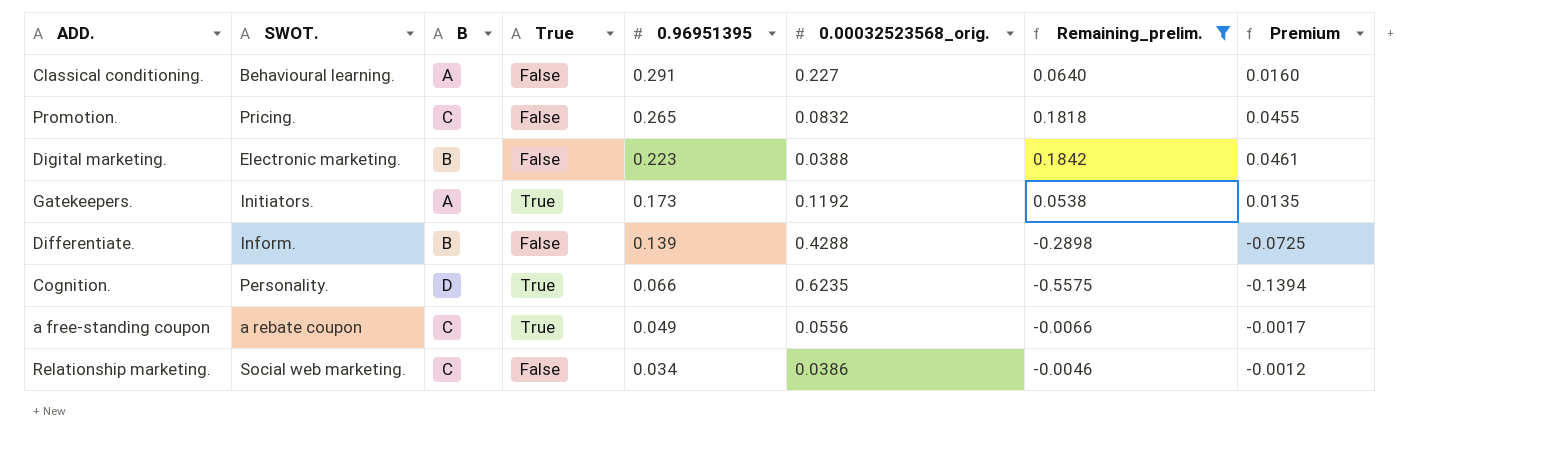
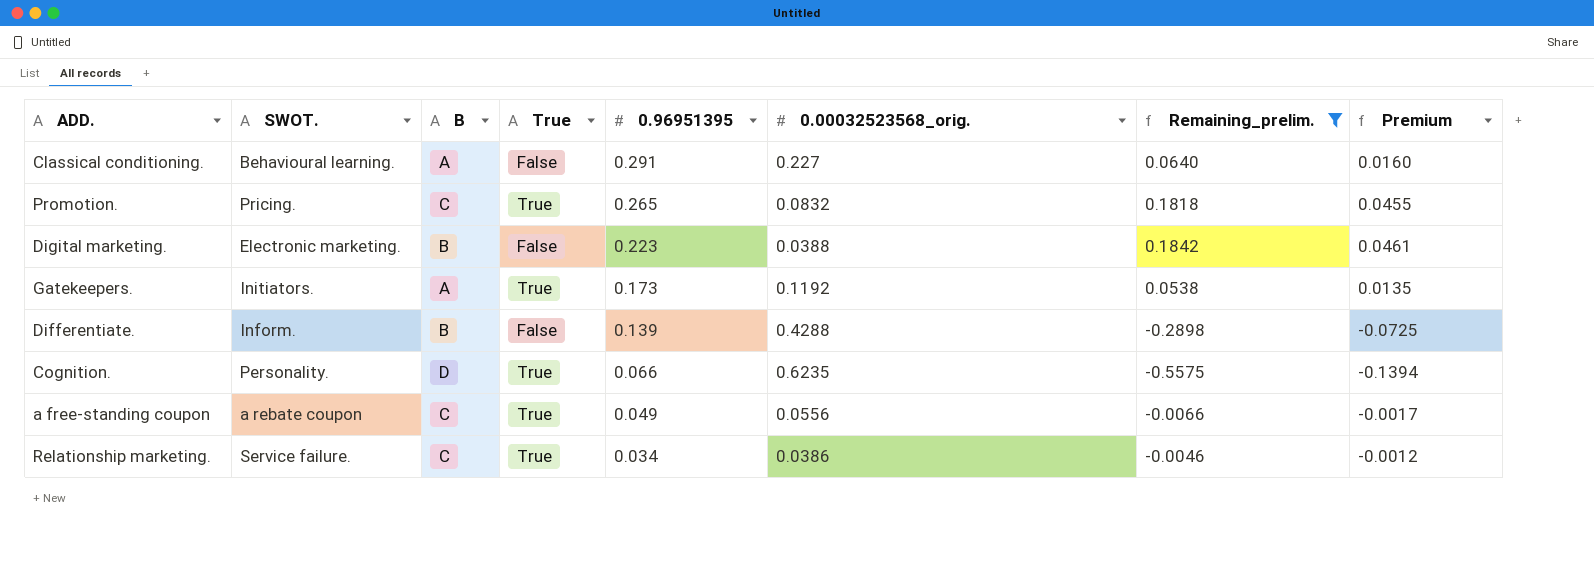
Promotion. | True: False -> True
Relationship marketing. | SWOT.: Social web marketing. -> Service failure.
Relationship marketing. | True: False -> True

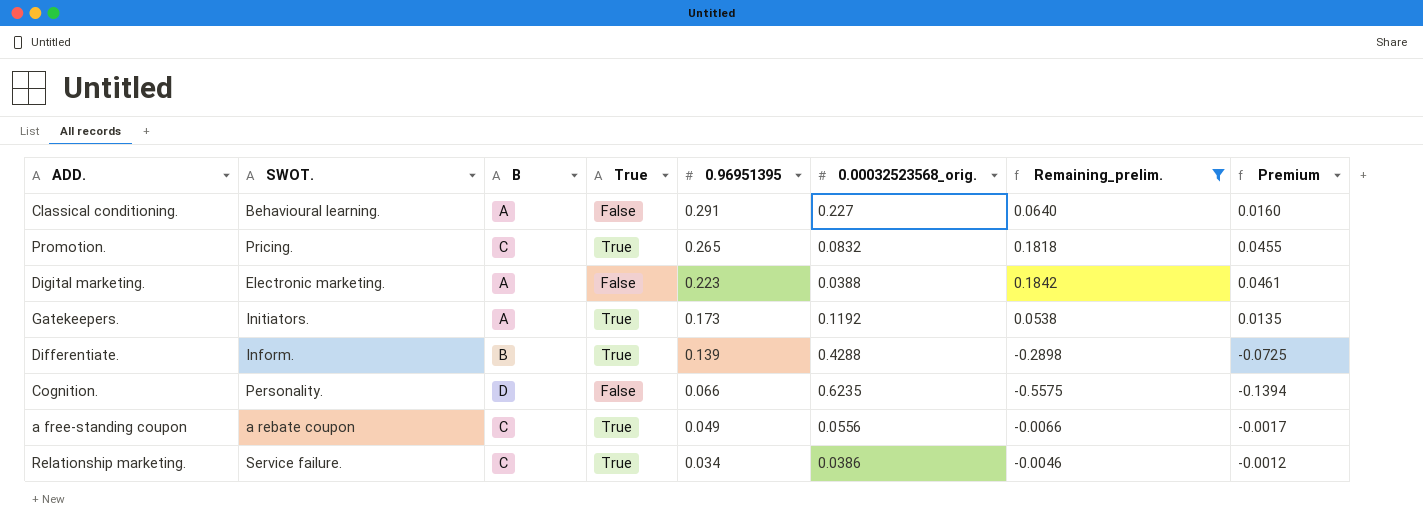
Digital marketing. | B: B -> A
Differentiate. | True: False -> True
Cognition. | True: True -> False

